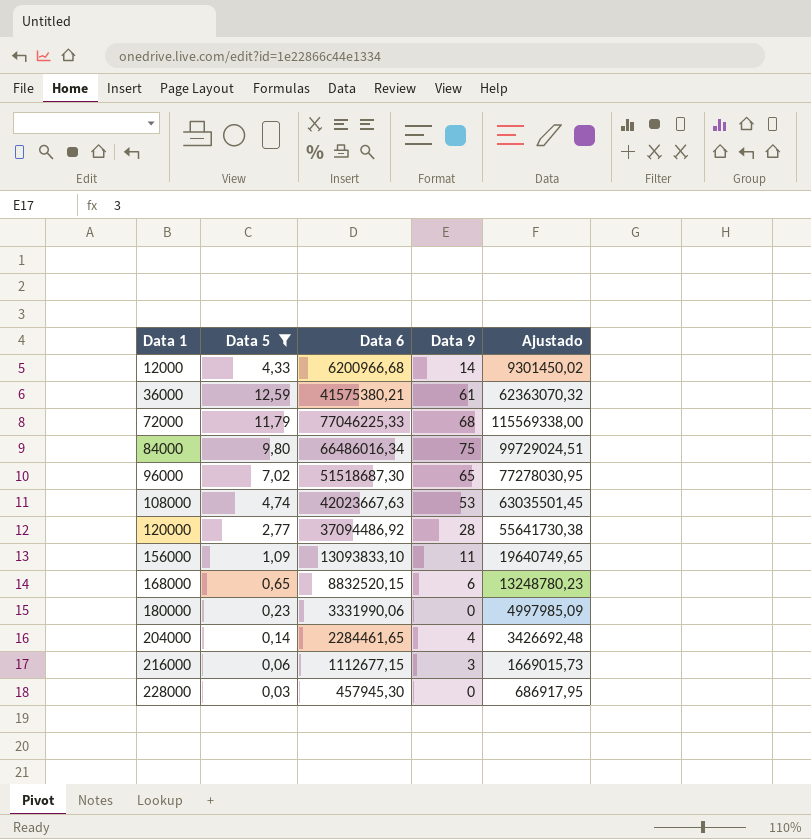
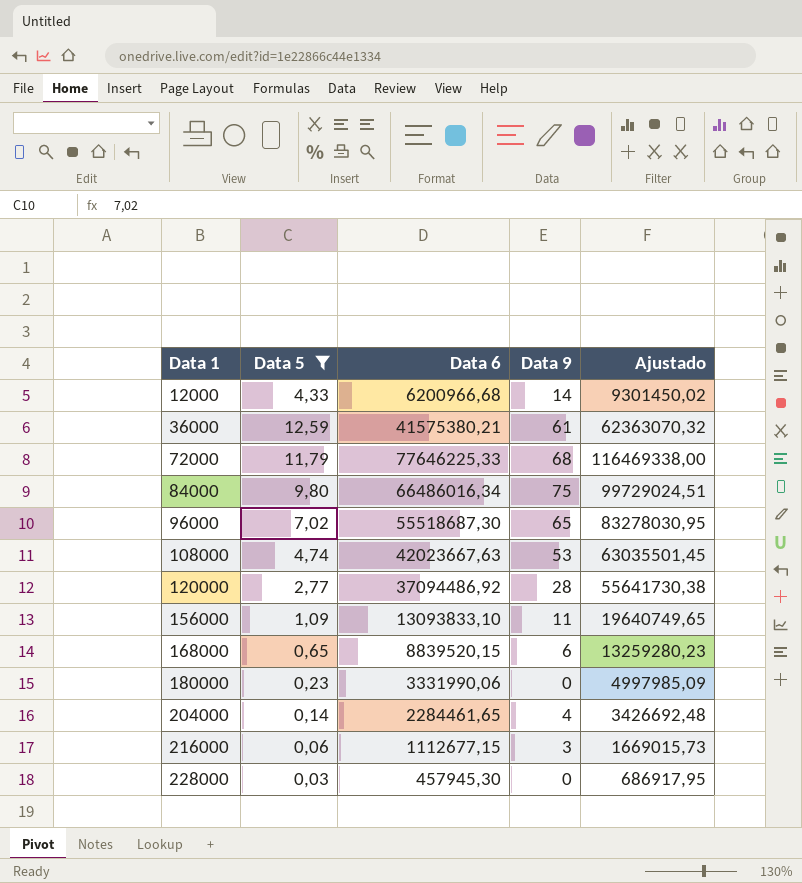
72000 | Data 6: 77046225,33 -> 77646225,33
72000 | Ajustado: 115569338,00 -> 116469338,00
96000 | Data 6: 51518687,30 -> 55518687,30
96000 | Ajustado: 77278030,95 -> 83278030,95
168000 | Data 6: 8832520,15 -> 8839520,15
168000 | Ajustado: 13248780,23 -> 13259280,23

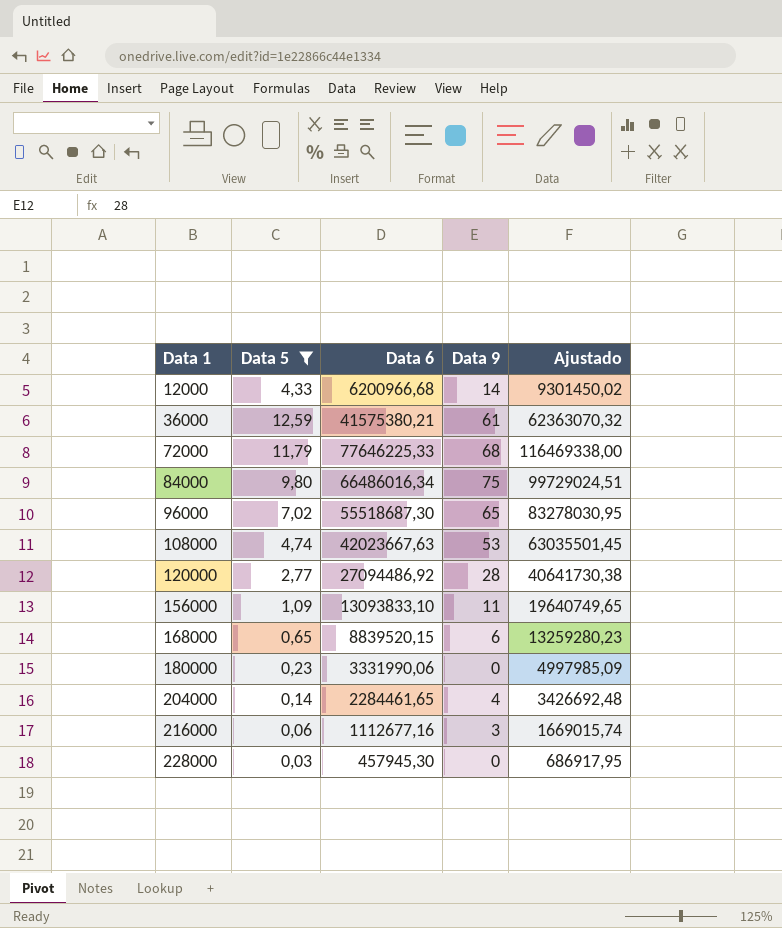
120000 | Data 6: 37094486,92 -> 27094486,92
120000 | Ajustado: 55641730,38 -> 40641730,38
216000 | Data 6: 1112677,15 -> 1112677,16
216000 | Ajustado: 1669015,73 -> 1669015,74

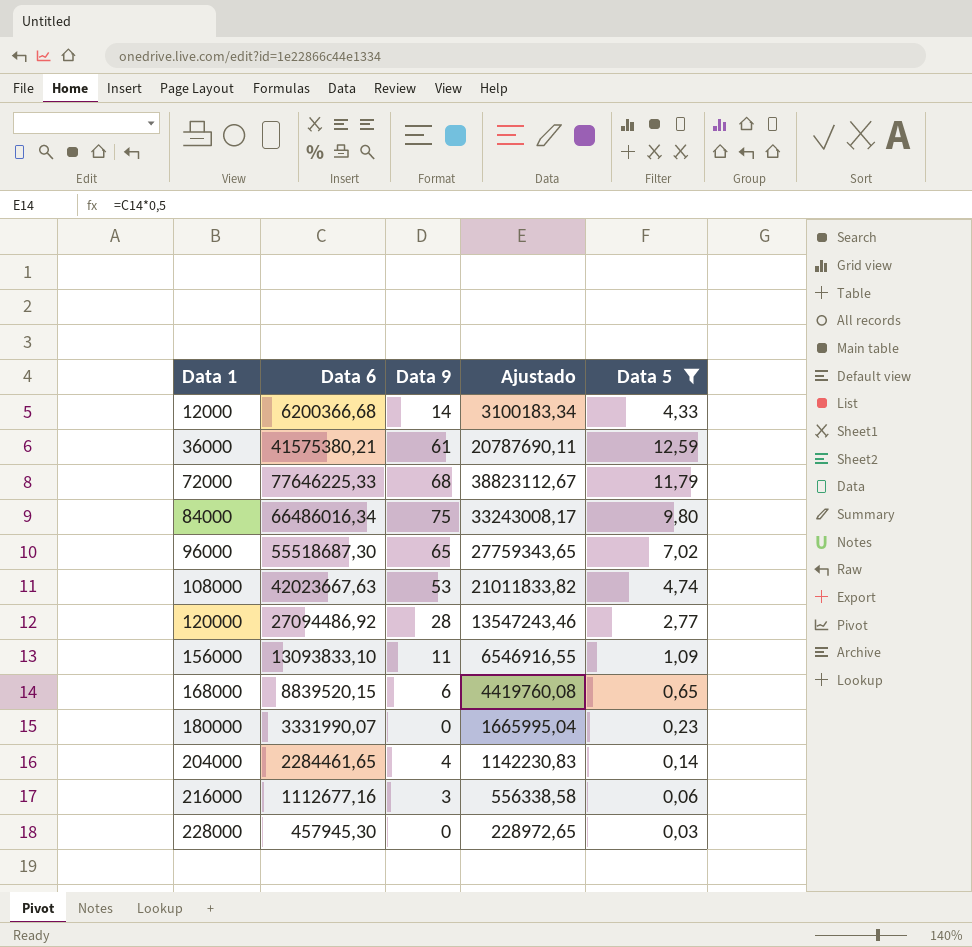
column Ajustado | formula: [Data 6] * 1,5 -> [Data 6] * 0,5
column Data 5 | position: 2 -> 5
12000 | Data 6: 6200966,68 -> 6200366,68
180000 | Data 6: 3331990,06 -> 3331990,07

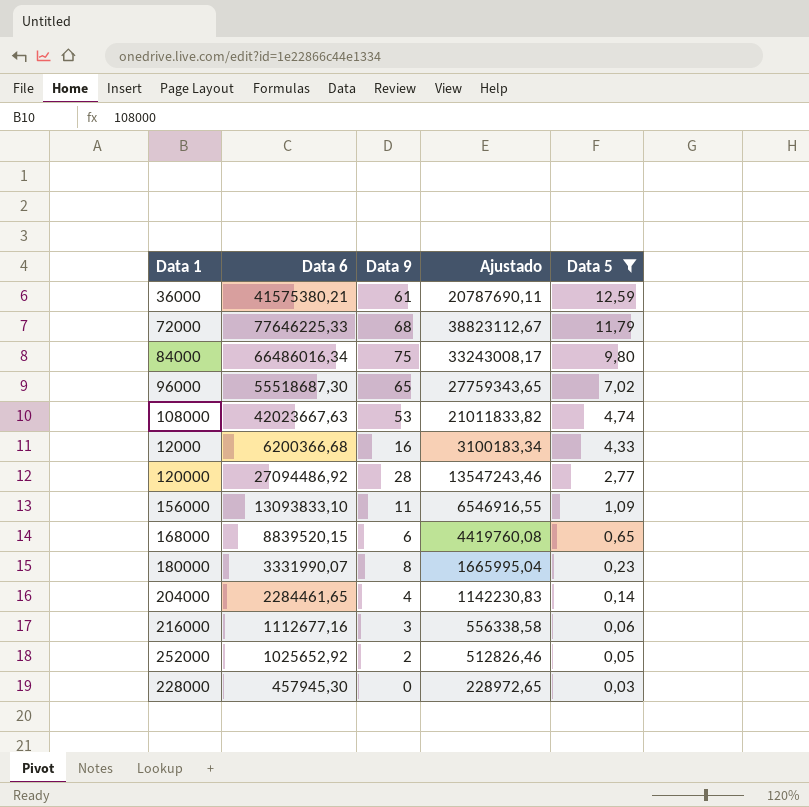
row order: Data 1 ascending -> Data 5 descending
12000 | Data 9: 14 -> 16
180000 | Data 9: 0 -> 8
row 252000: none -> 1025652,92 | 2 | 512826,46 | 0,05

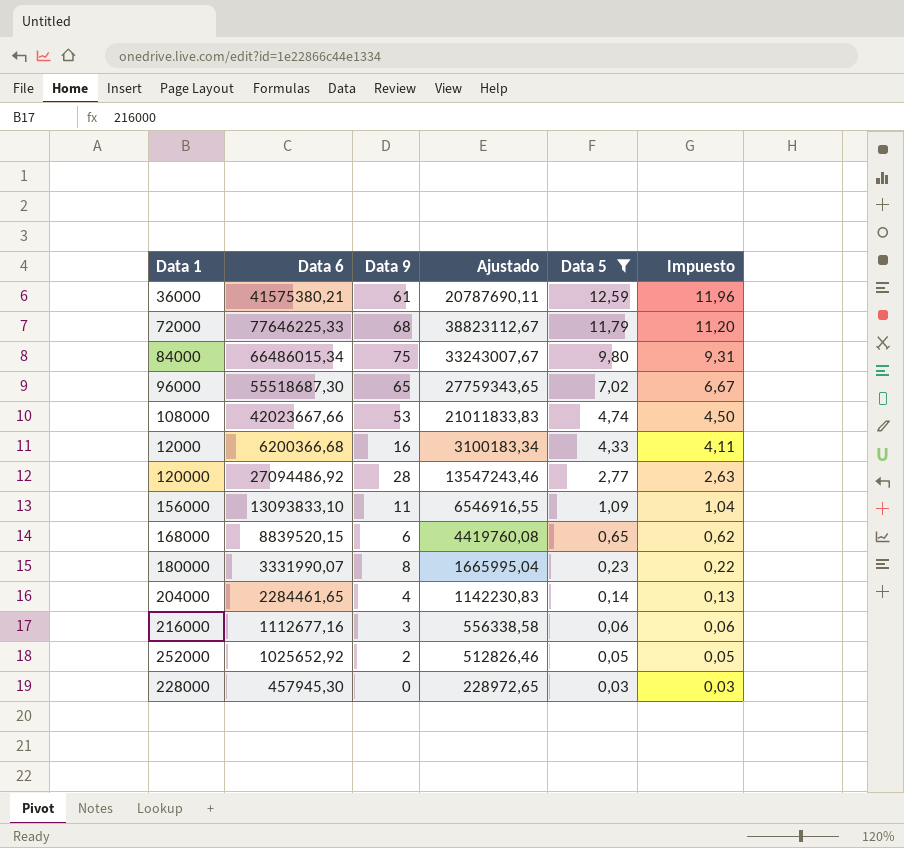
column Impuesto | formula: none -> [Data 5] * 0,95
84000 | Data 6: 66486016,34 -> 66486015,34
84000 | Ajustado: 33243008,17 -> 33243007,67
108000 | Data 6: 42023667,63 -> 42023667,66
108000 | Ajustado: 21011833,82 -> 21011833,83

